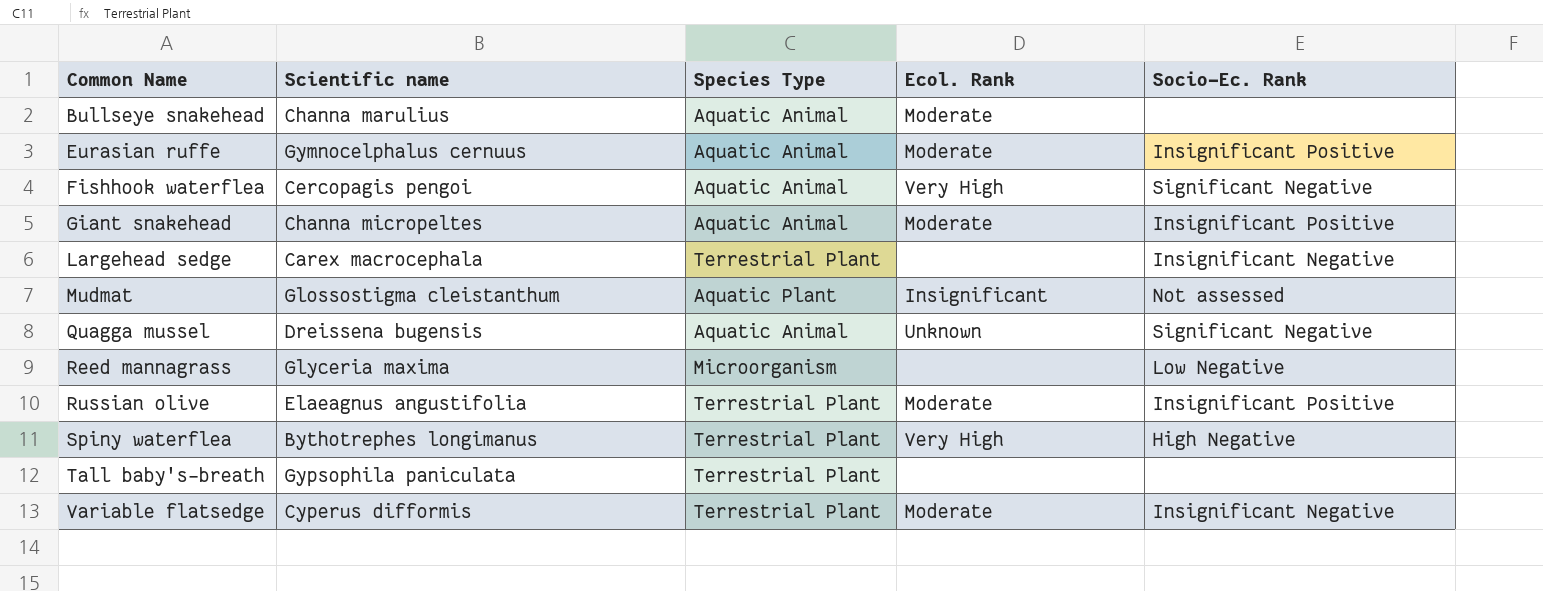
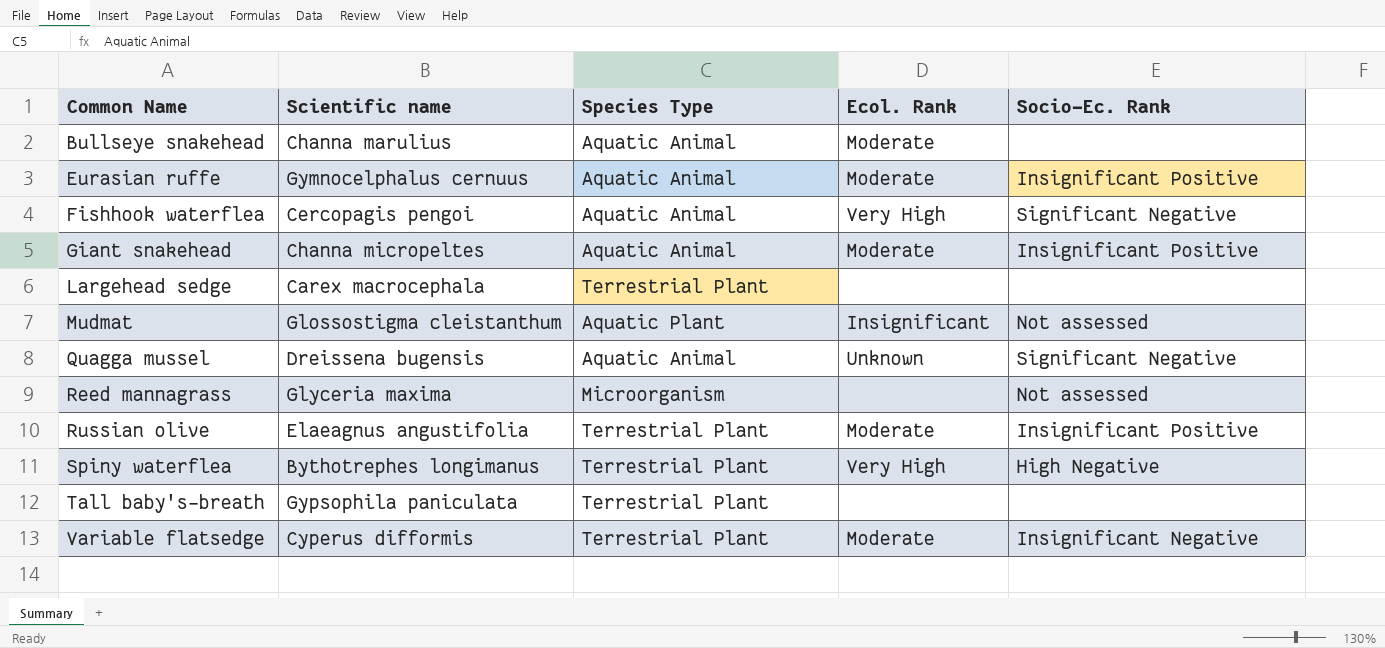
Largehead sedge | Socio-Ec. Rank: Insignificant Negative -> none
Reed mannagrass | Socio-Ec. Rank: Low Negative -> Not assessed

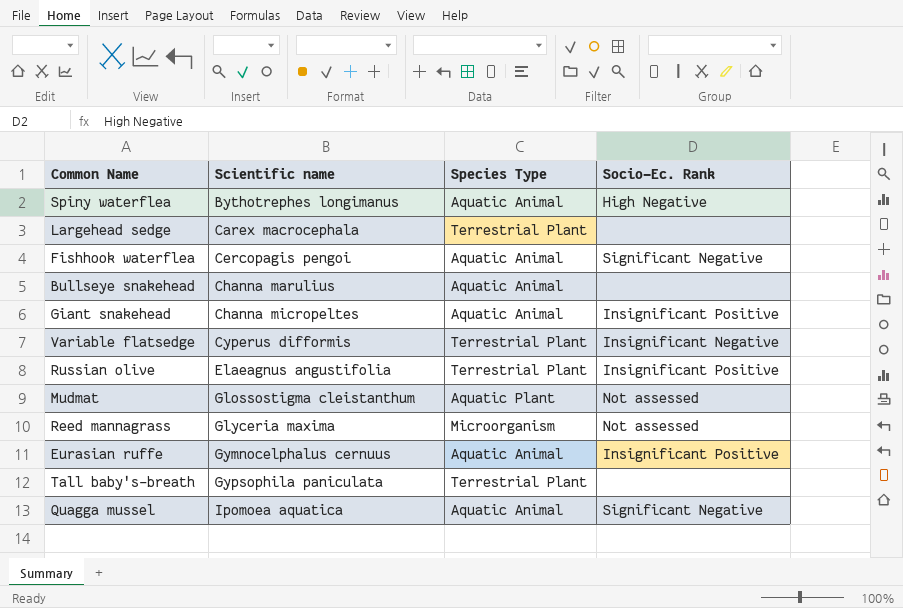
row order: Common Name ascending -> Scientific name ascending
column Ecol. Rank | position: 4 -> none
Spiny waterflea | Species Type: Terrestrial Plant -> Aquatic Animal
Quagga mussel | Scientific name: Dreissena bugensis -> Ipomoea aquatica

